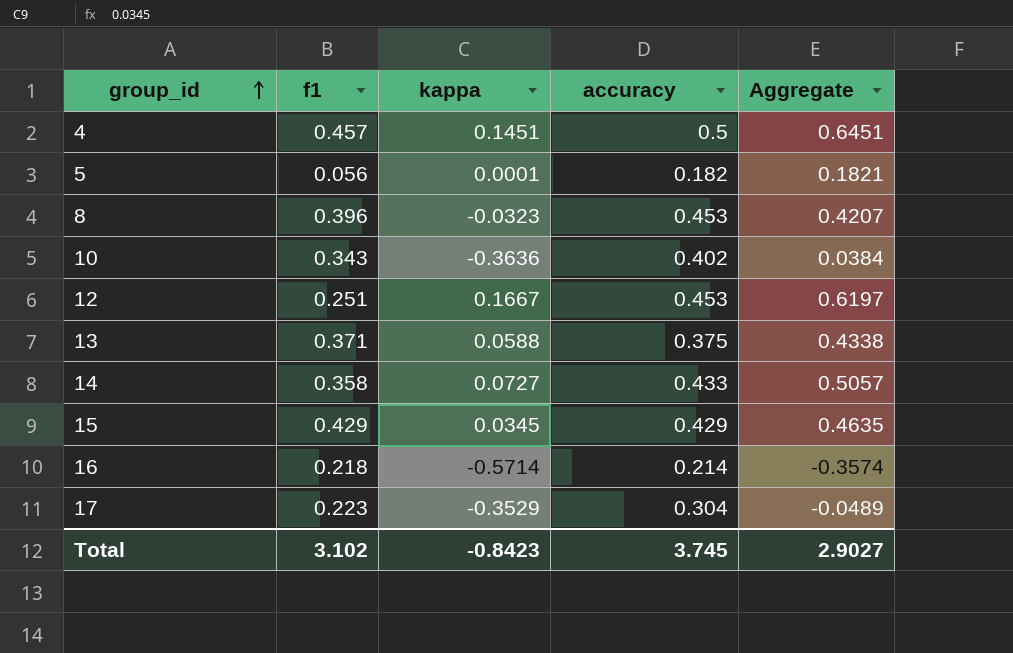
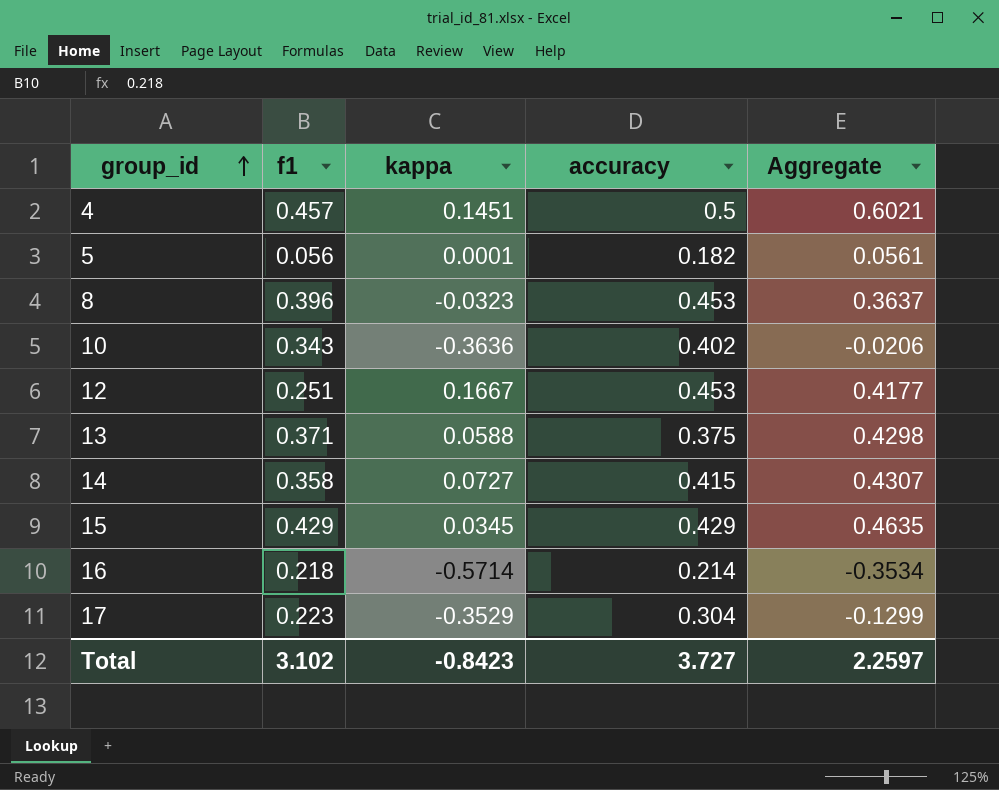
column Aggregate | formula: [kappa] + [accuracy] -> [f1] + [kappa]
14 | accuracy: 0.433 -> 0.415
Total | accuracy: 3.745 -> 3.727
Total | Aggregate: 2.9027 -> 2.2597

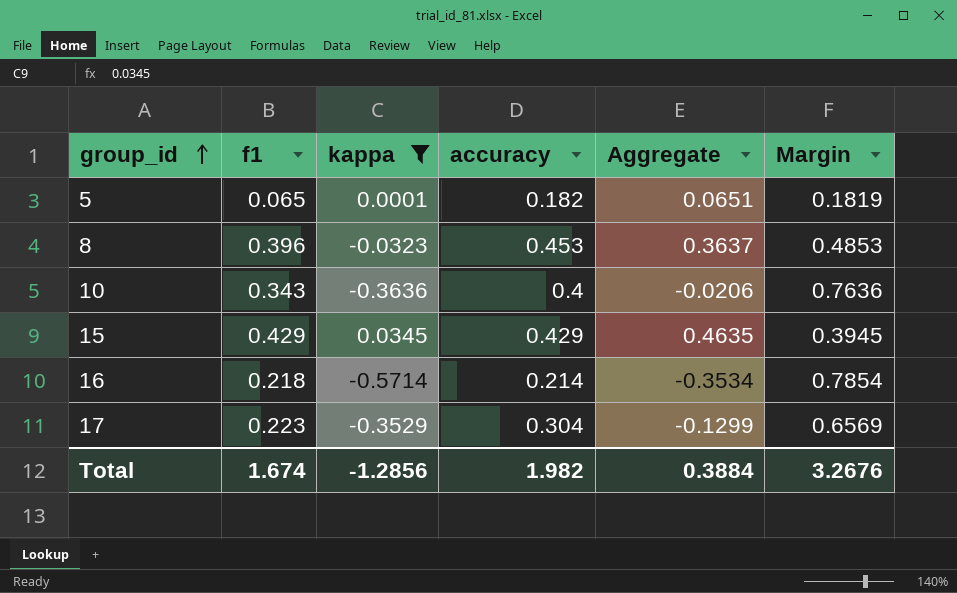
filter: none -> kappa <= 0.0345
column Margin | formula: none -> [accuracy] - [kappa]
5 | f1: 0.056 -> 0.065
5 | Aggregate: 0.0561 -> 0.0651
10 | accuracy: 0.402 -> 0.4
Total | f1: 3.102 -> 1.674
Total | kappa: -0.8423 -> -1.2856
Total | accuracy: 3.727 -> 1.982
Total | Aggregate: 2.2597 -> 0.3884

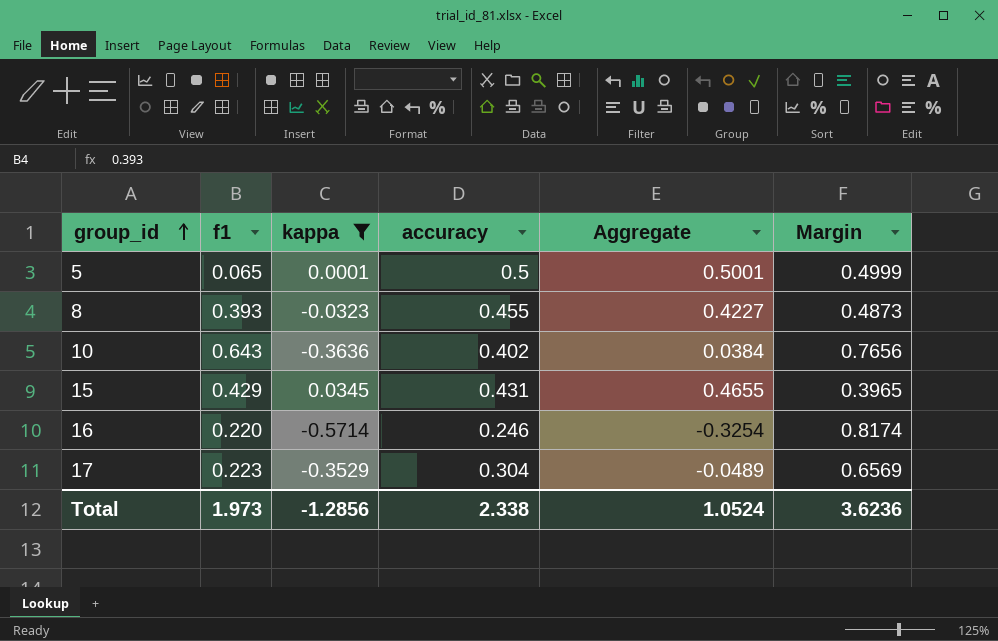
column Aggregate | formula: [f1] + [kappa] -> [kappa] + [accuracy]
5 | accuracy: 0.182 -> 0.5
5 | Margin: 0.1819 -> 0.4999
8 | f1: 0.396 -> 0.393
8 | accuracy: 0.453 -> 0.455
8 | Margin: 0.4853 -> 0.4873
10 | f1: 0.343 -> 0.643
10 | accuracy: 0.4 -> 0.402
10 | Margin: 0.7636 -> 0.7656
15 | accuracy: 0.429 -> 0.431
15 | Margin: 0.3945 -> 0.3965
16 | f1: 0.218 -> 0.220
16 | accuracy: 0.214 -> 0.246
16 | Margin: 0.7854 -> 0.8174
Total | f1: 1.674 -> 1.973
Total | accuracy: 1.982 -> 2.338
Total | Aggregate: 0.3884 -> 1.0524
Total | Margin: 3.2676 -> 3.6236

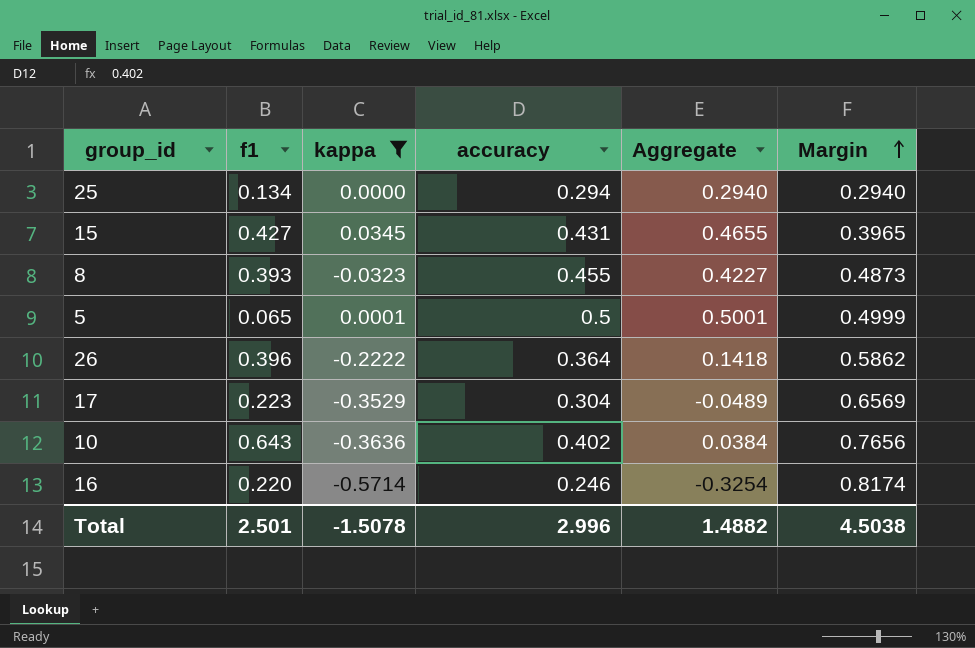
row order: group_id ascending -> Margin ascending
row 25: none -> 0.134 | 0.0000 | 0.294 | 0.2940 | 0.2940
15 | f1: 0.429 -> 0.427
row 26: none -> 0.396 | -0.2222 | 0.364 | 0.1418 | 0.5862
Total | f1: 1.973 -> 2.501
Total | kappa: -1.2856 -> -1.5078
Total | accuracy: 2.338 -> 2.996
Total | Aggregate: 1.0524 -> 1.4882
Total | Margin: 3.6236 -> 4.5038

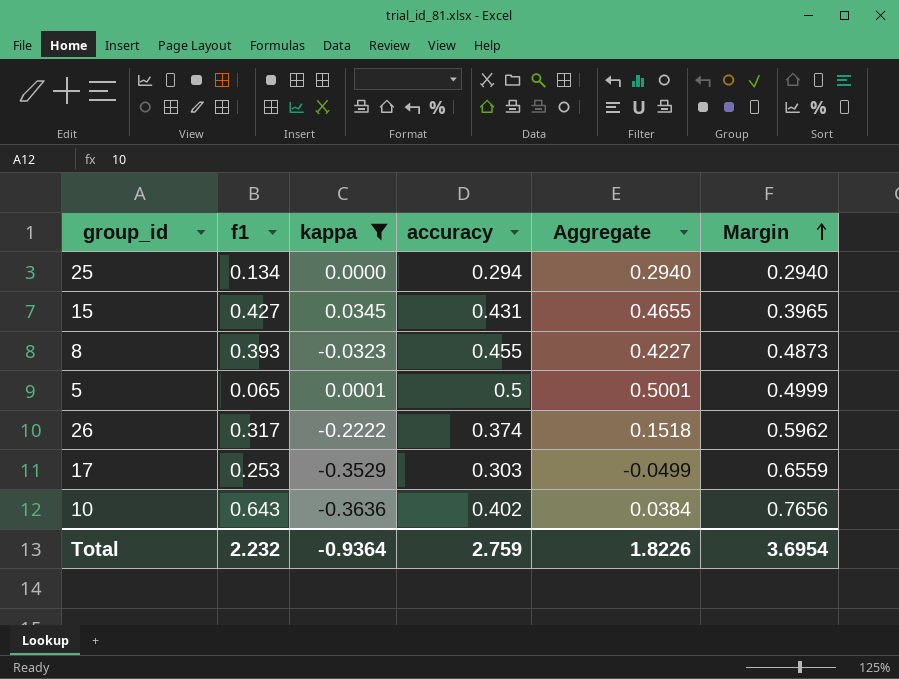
row 16: 0.220 | -0.5714 | 0.246 | -0.3254 | 0.8174 -> none
26 | f1: 0.396 -> 0.317
26 | accuracy: 0.364 -> 0.374
26 | Aggregate: 0.1418 -> 0.1518
26 | Margin: 0.5862 -> 0.5962
17 | f1: 0.223 -> 0.253
17 | accuracy: 0.304 -> 0.303
17 | Aggregate: -0.0489 -> -0.0499
17 | Margin: 0.6569 -> 0.6559
Total | f1: 2.501 -> 2.232
Total | kappa: -1.5078 -> -0.9364
Total | accuracy: 2.996 -> 2.759
Total | Aggregate: 1.4882 -> 1.8226
Total | Margin: 4.5038 -> 3.6954

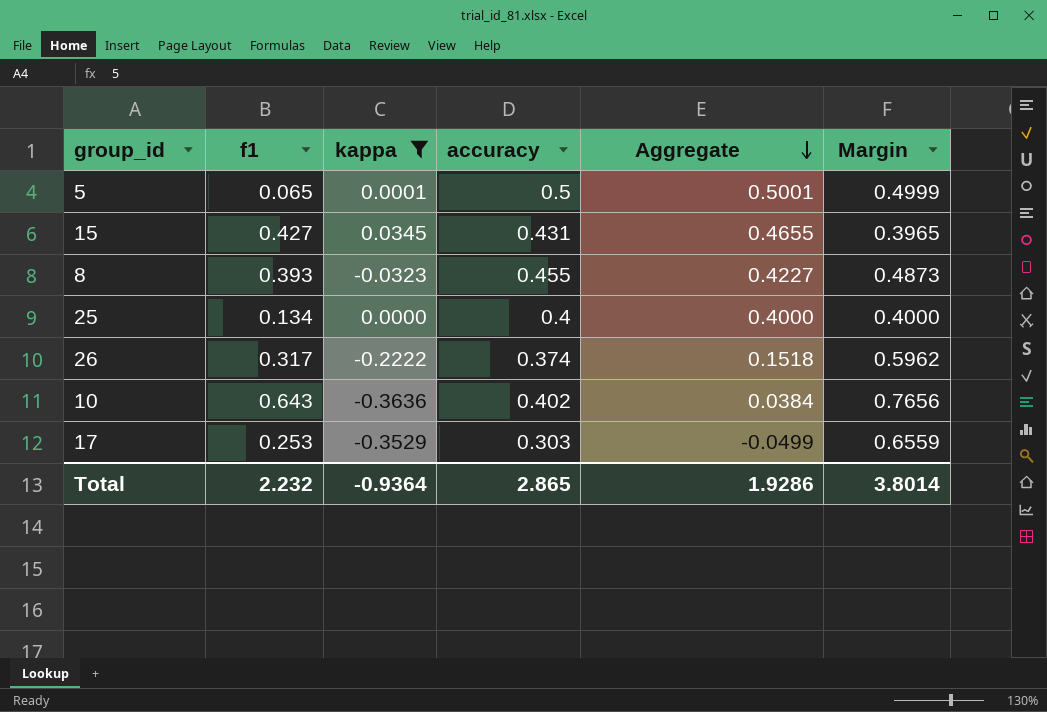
row order: Margin ascending -> Aggregate descending
25 | accuracy: 0.294 -> 0.4
25 | Aggregate: 0.2940 -> 0.4000
25 | Margin: 0.2940 -> 0.4000
Total | accuracy: 2.759 -> 2.865
Total | Aggregate: 1.8226 -> 1.9286
Total | Margin: 3.6954 -> 3.8014

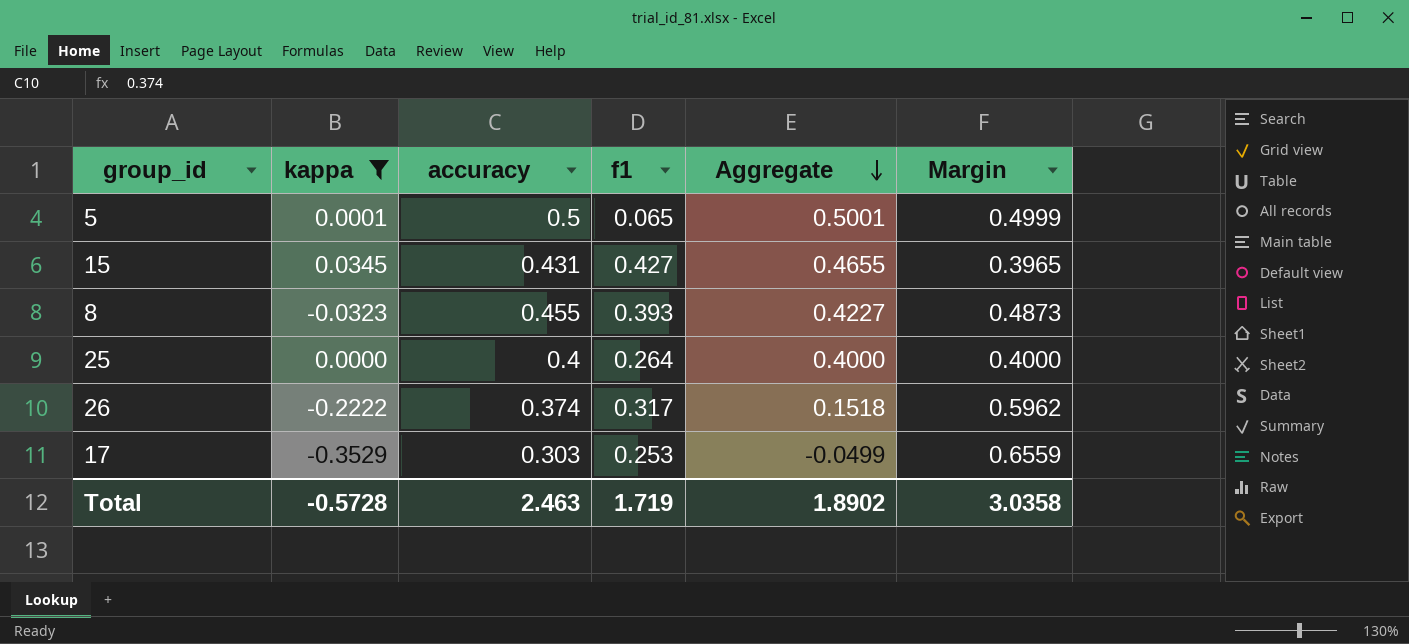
column f1 | position: 2 -> 4
row 10: 0.643 | -0.3636 | 0.402 | 0.0384 | 0.7656 -> none
25 | f1: 0.134 -> 0.264
Total | kappa: -0.9364 -> -0.5728
Total | accuracy: 2.865 -> 2.463
Total | f1: 2.232 -> 1.719
Total | Aggregate: 1.9286 -> 1.8902
Total | Margin: 3.8014 -> 3.0358

